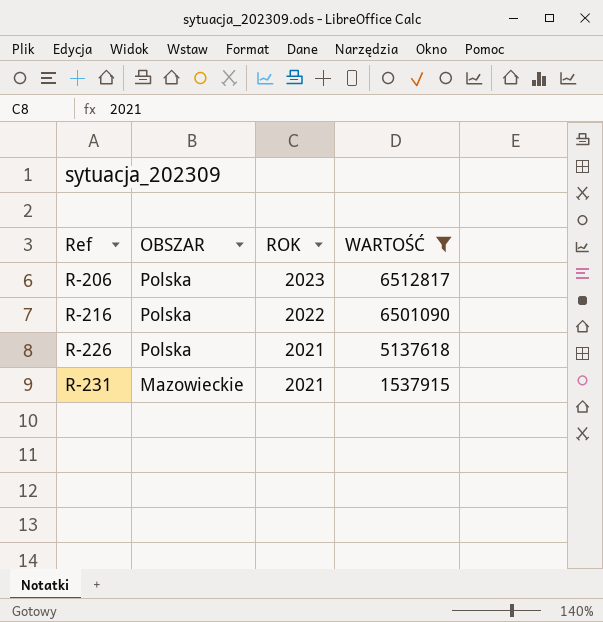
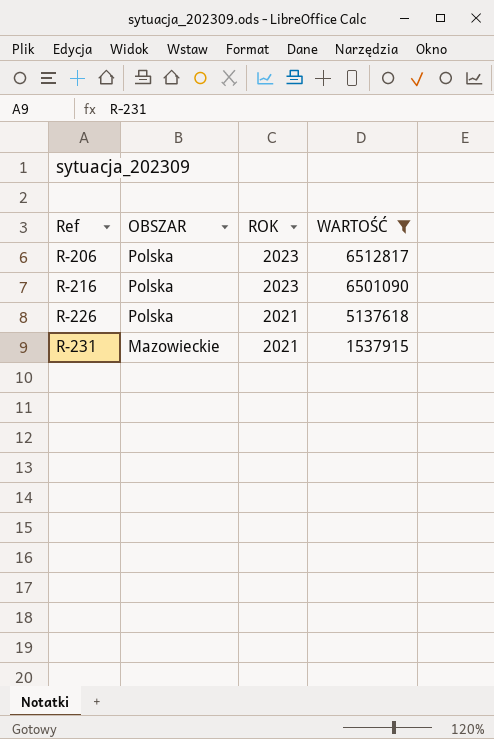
R-216 | ROK: 2022 -> 2023

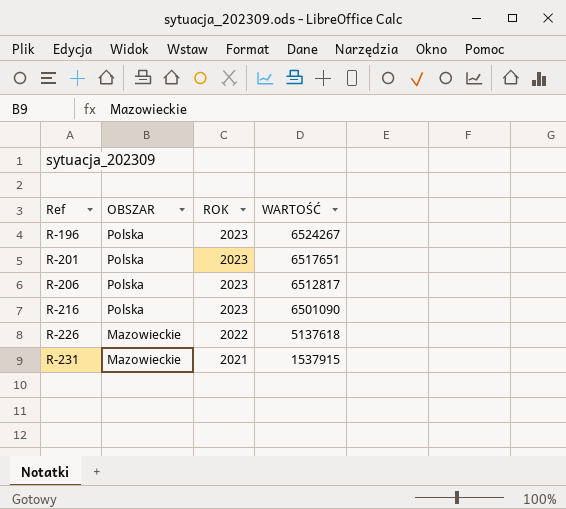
filter: WARTOŚĆ <= 6512817 -> none
R-226 | OBSZAR: Polska -> Mazowieckie
R-226 | ROK: 2021 -> 2022

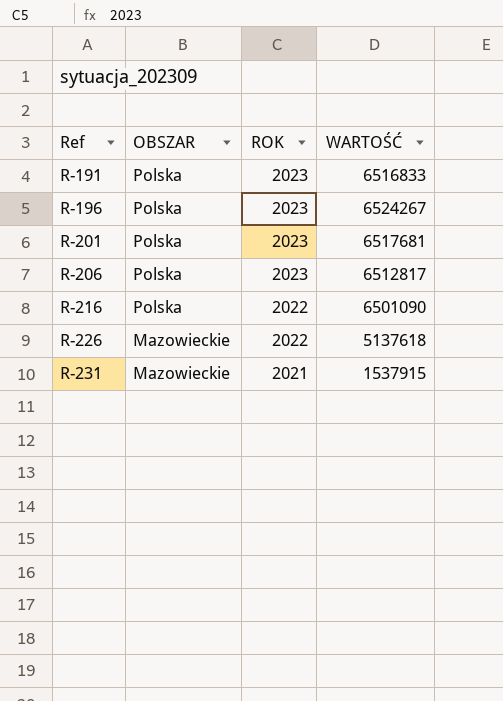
row R-191: none -> Polska | 2023 | 6516833
R-201 | WARTOŚĆ: 6517651 -> 6517681
R-216 | ROK: 2023 -> 2022

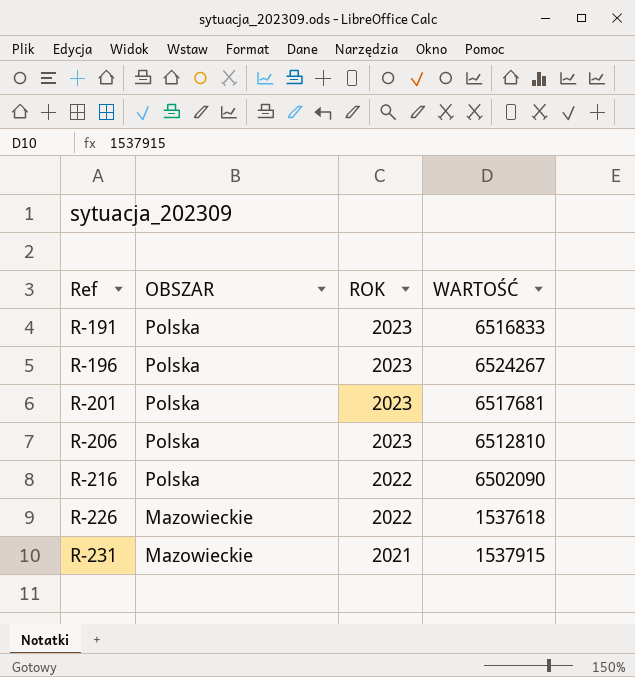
R-206 | WARTOŚĆ: 6512817 -> 6512810
R-216 | WARTOŚĆ: 6501090 -> 6502090
R-226 | WARTOŚĆ: 5137618 -> 1537618

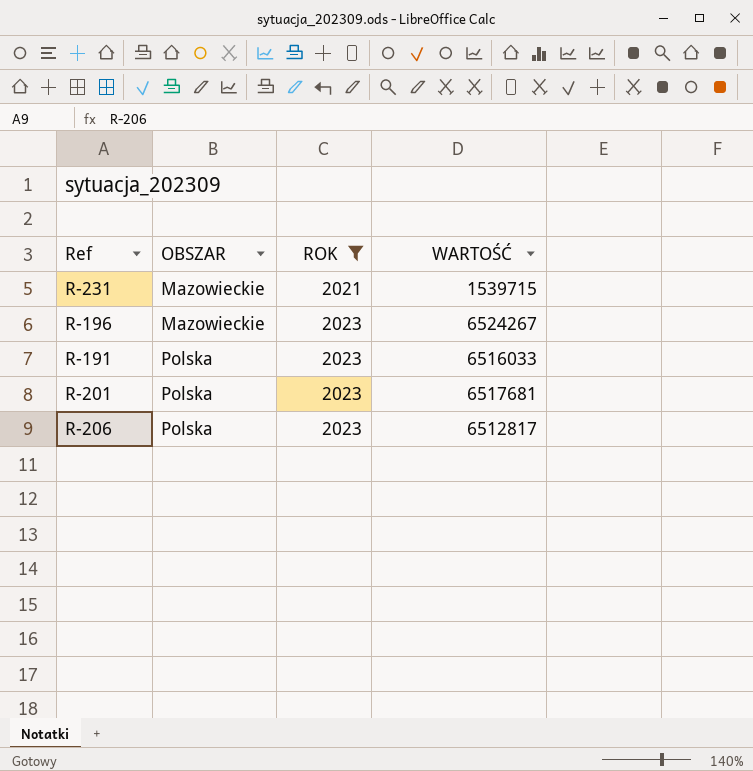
filter: none -> ROK != 2022
row order: Ref ascending -> OBSZAR ascending
R-231 | WARTOŚĆ: 1537915 -> 1539715
R-196 | OBSZAR: Polska -> Mazowieckie
R-191 | WARTOŚĆ: 6516833 -> 6516033
R-206 | WARTOŚĆ: 6512810 -> 6512817

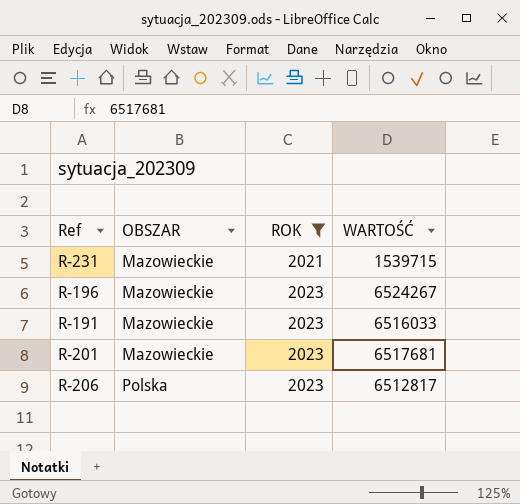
R-191 | OBSZAR: Polska -> Mazowieckie
R-201 | OBSZAR: Polska -> Mazowieckie

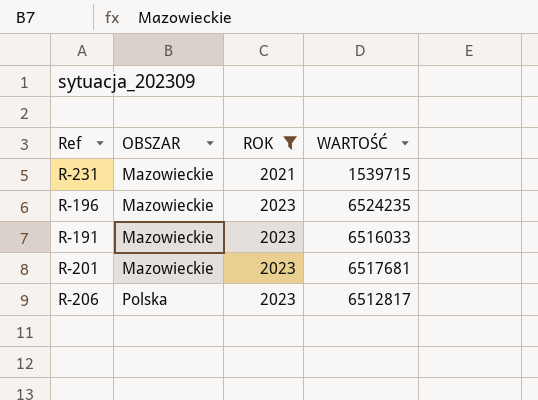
R-196 | WARTOŚĆ: 6524267 -> 6524235

